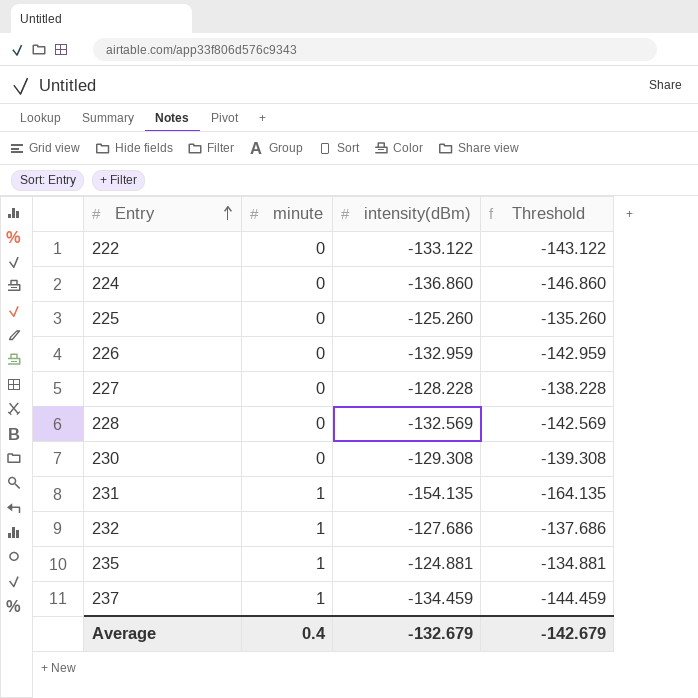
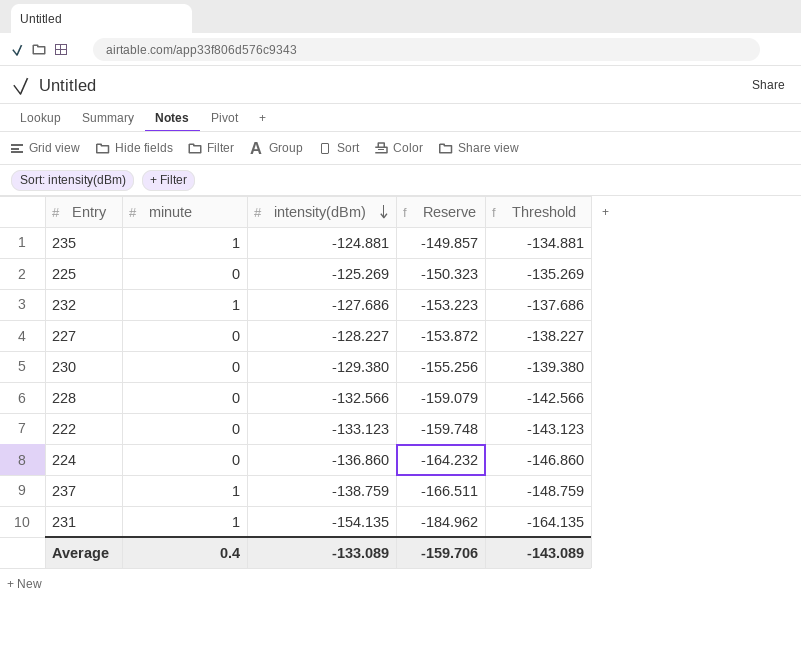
row order: Entry ascending -> intensity(dBm) descending
column Reserve | formula: none -> [intensity(dBm)] * 1.2
row 226: 0 | -132.959 | -142.959 -> none
225 | intensity(dBm): -125.260 -> -125.269
225 | Threshold: -135.260 -> -135.269
227 | intensity(dBm): -128.228 -> -128.227
227 | Threshold: -138.228 -> -138.227
230 | intensity(dBm): -129.308 -> -129.380
230 | Threshold: -139.308 -> -139.380
228 | intensity(dBm): -132.569 -> -132.566
228 | Threshold: -142.569 -> -142.566
222 | intensity(dBm): -133.122 -> -133.123
222 | Threshold: -143.122 -> -143.123
237 | intensity(dBm): -134.459 -> -138.759
237 | Threshold: -144.459 -> -148.759
Average | intensity(dBm): -132.679 -> -133.089
Average | Threshold: -142.679 -> -143.089

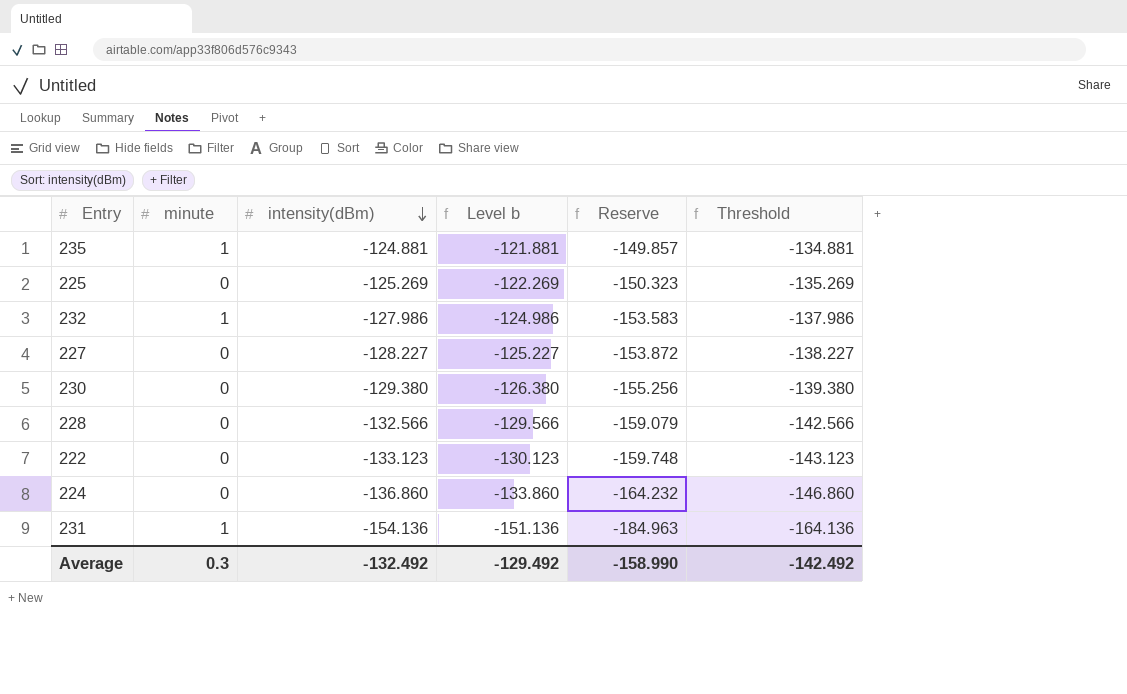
column Level b | formula: none -> [intensity(dBm)] + 3
row 237: 1 | -138.759 | -166.511 | -148.759 -> none
232 | intensity(dBm): -127.686 -> -127.986
232 | Reserve: -153.223 -> -153.583
232 | Threshold: -137.686 -> -137.986
231 | intensity(dBm): -154.135 -> -154.136
231 | Reserve: -184.962 -> -184.963
231 | Threshold: -164.135 -> -164.136
Average | minute: 0.4 -> 0.3
Average | intensity(dBm): -133.089 -> -132.492
Average | Reserve: -159.706 -> -158.990
Average | Threshold: -143.089 -> -142.492

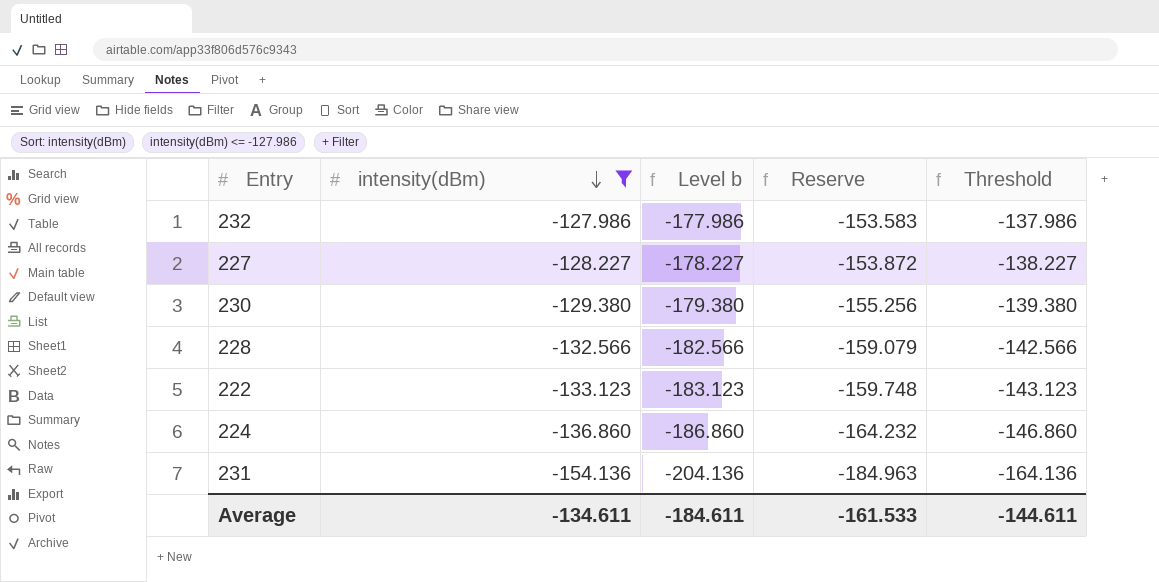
filter: none -> intensity(dBm) <= -127.986
column minute | position: 2 -> none
column Level b | formula: [intensity(dBm)] + 3 -> [intensity(dBm)] - 50
Average | intensity(dBm): -132.492 -> -134.611
Average | Level b: -129.492 -> -184.611
Average | Reserve: -158.990 -> -161.533
Average | Threshold: -142.492 -> -144.611

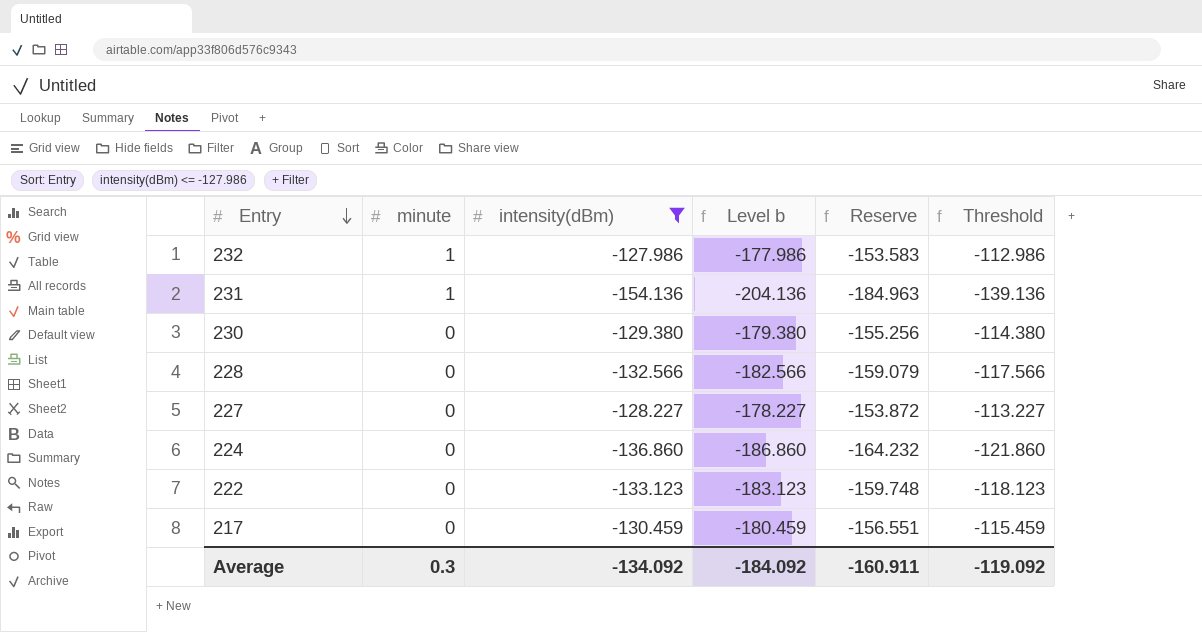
row order: intensity(dBm) descending -> Entry descending
column minute | position: none -> 2
column Threshold | formula: [intensity(dBm)] - 10 -> [intensity(dBm)] + 15
row 217: none -> 0 | -130.459 | -180.459 | -156.551 | -115.459
Average | intensity(dBm): -134.611 -> -134.092
Average | Level b: -184.611 -> -184.092
Average | Reserve: -161.533 -> -160.911
Average | Threshold: -144.611 -> -119.092

